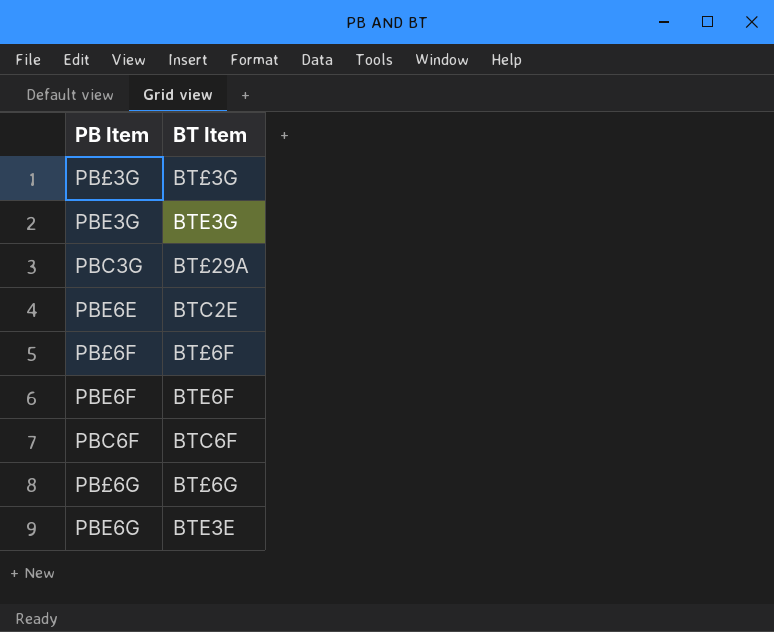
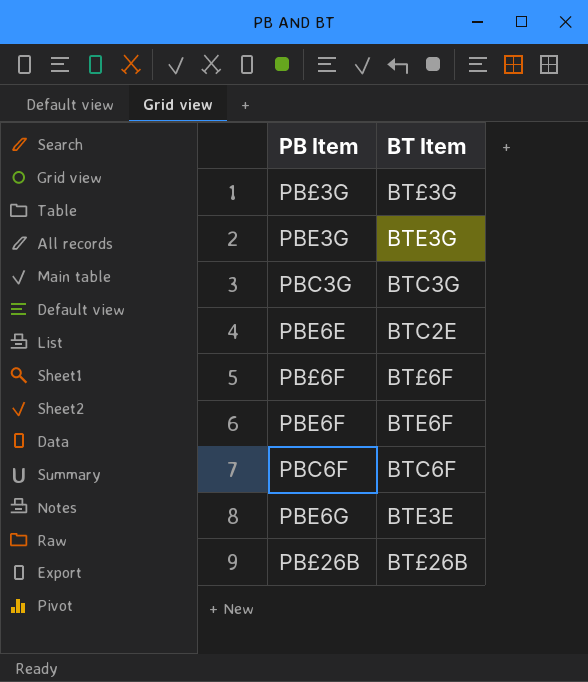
row PB£6G: BT£6G -> none
PBC3G | BT Item: BT£29A -> BTC3G
row PB£26B: none -> BT£26B

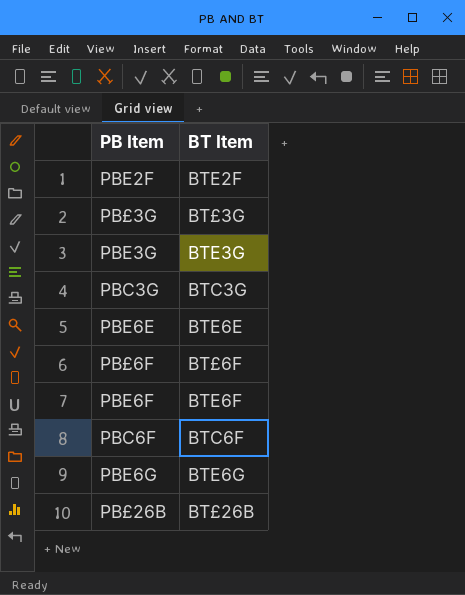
row PBE2F: none -> BTE2F
PBE6E | BT Item: BTC2E -> BTE6E
PBE6G | BT Item: BTE3E -> BTE6G

